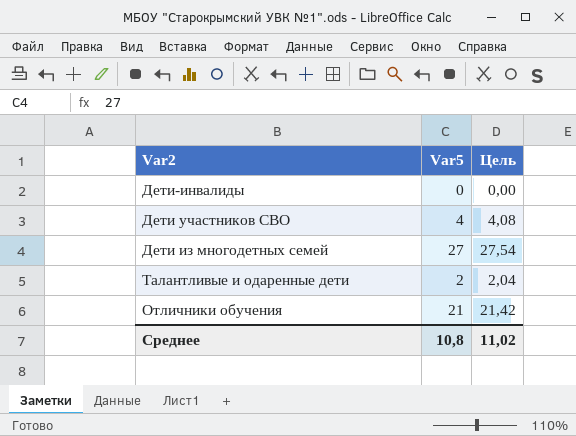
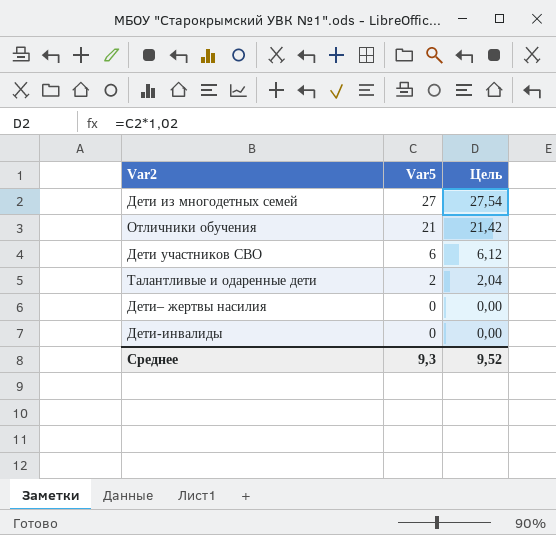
row order: none -> Var5 descending
Дети участников СВО | Var5: 4 -> 6
Дети участников СВО | Цель: 4,08 -> 6,12
row Дети– жертвы насилия: none -> 0 | 0,00
Среднее | Var5: 10,8 -> 9,3
Среднее | Цель: 11,02 -> 9,52

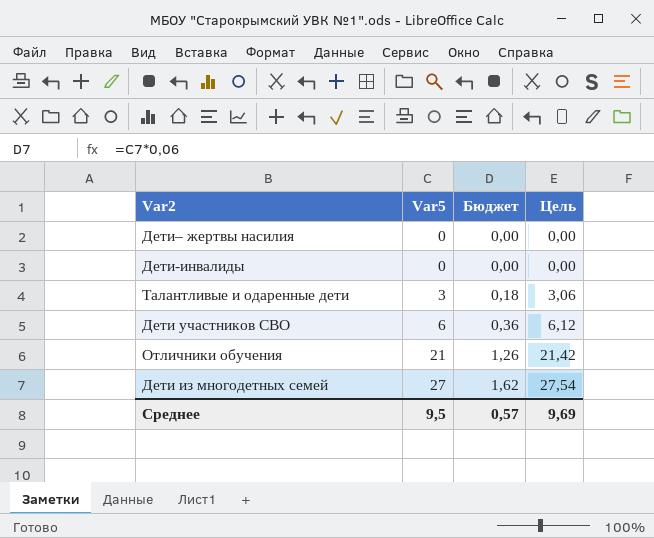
row order: Var5 descending -> Var5 ascending
column Бюджет | formula: none -> [Var5] * 0,06
Талантливые и одаренные дети | Var5: 2 -> 3
Талантливые и одаренные дети | Цель: 2,04 -> 3,06
Среднее | Var5: 9,3 -> 9,5
Среднее | Цель: 9,52 -> 9,69

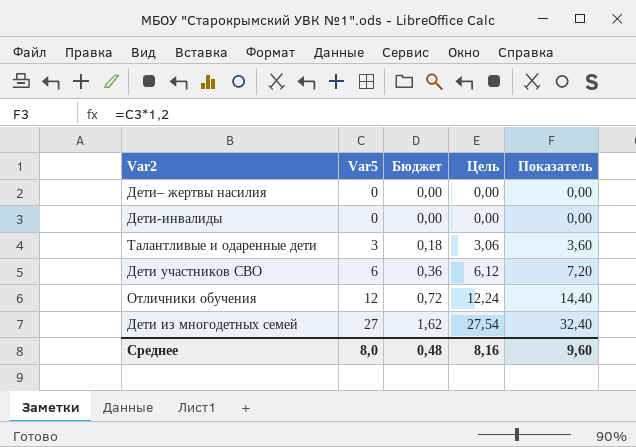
column Показатель | formula: none -> [Var5] * 1,2
Отличники обучения | Var5: 21 -> 12
Отличники обучения | Бюджет: 1,26 -> 0,72
Отличники обучения | Цель: 21,42 -> 12,24
Среднее | Var5: 9,5 -> 8,0
Среднее | Бюджет: 0,57 -> 0,48
Среднее | Цель: 9,69 -> 8,16

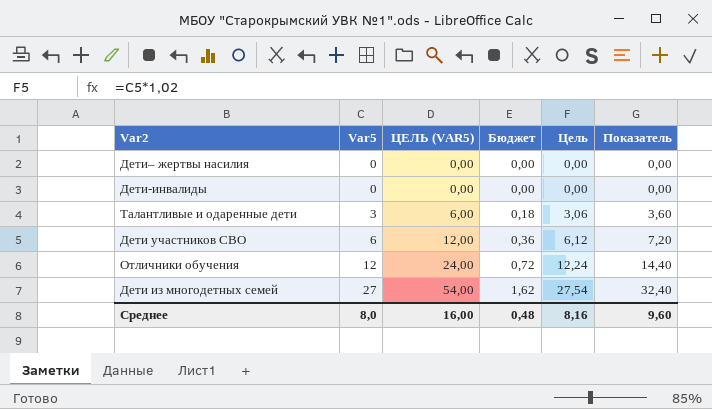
column ЦЕЛЬ (VAR5) | formula: none -> [Var5] * 2

